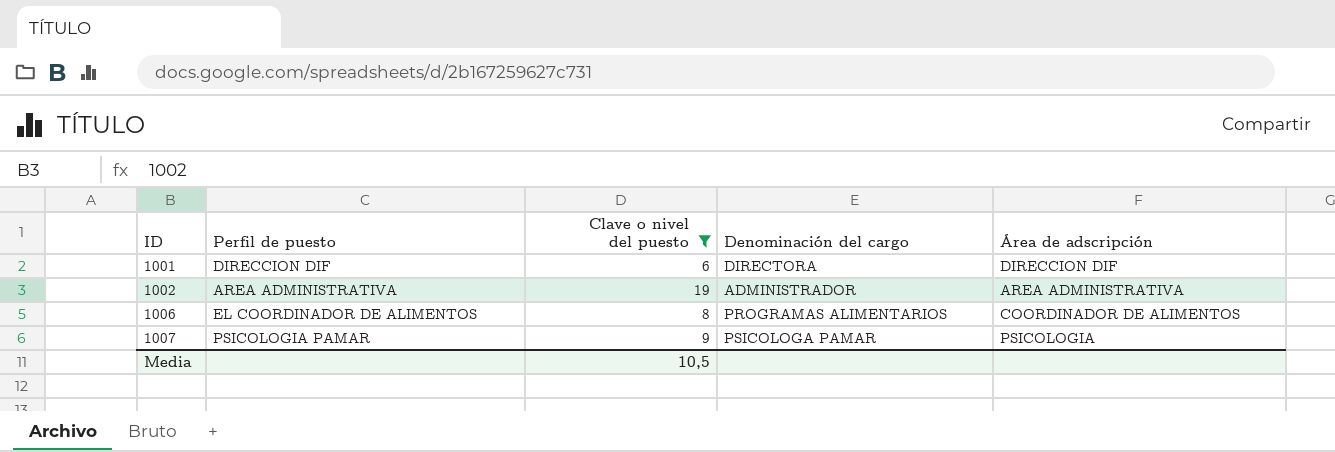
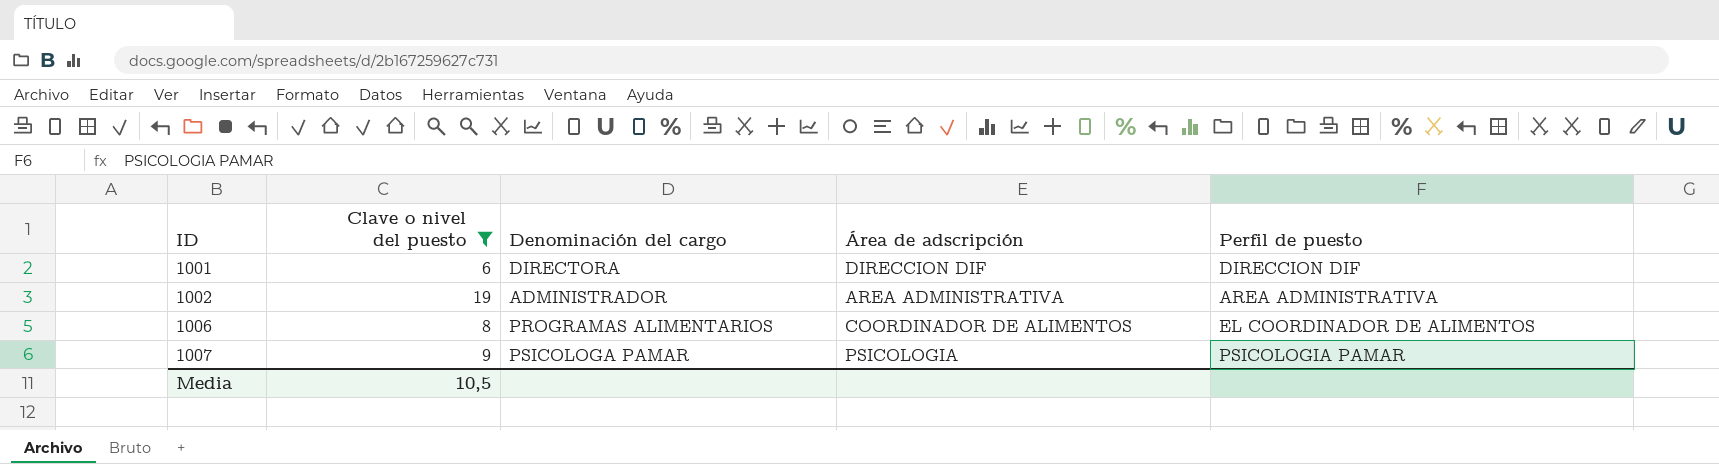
column Perfil de puesto | position: 2 -> 5

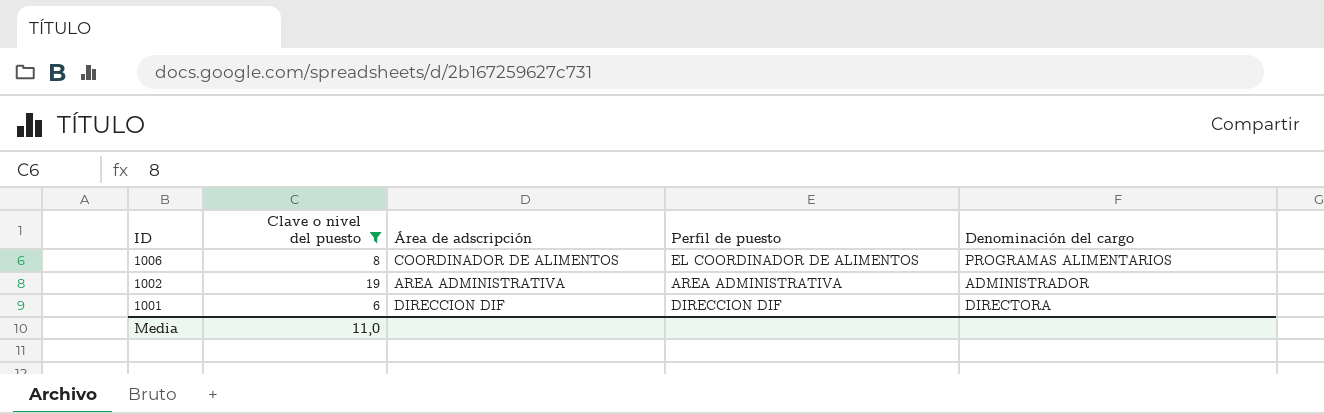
row order: ID ascending -> ID descending
column Denominación del cargo | position: 3 -> 5
row 1007: 9 | PSICOLOGA PAMAR | PSICOLOGIA | PSICOLOGIA PAMAR -> none
Media | Clave o nivel del puesto: 10,5 -> 11,0

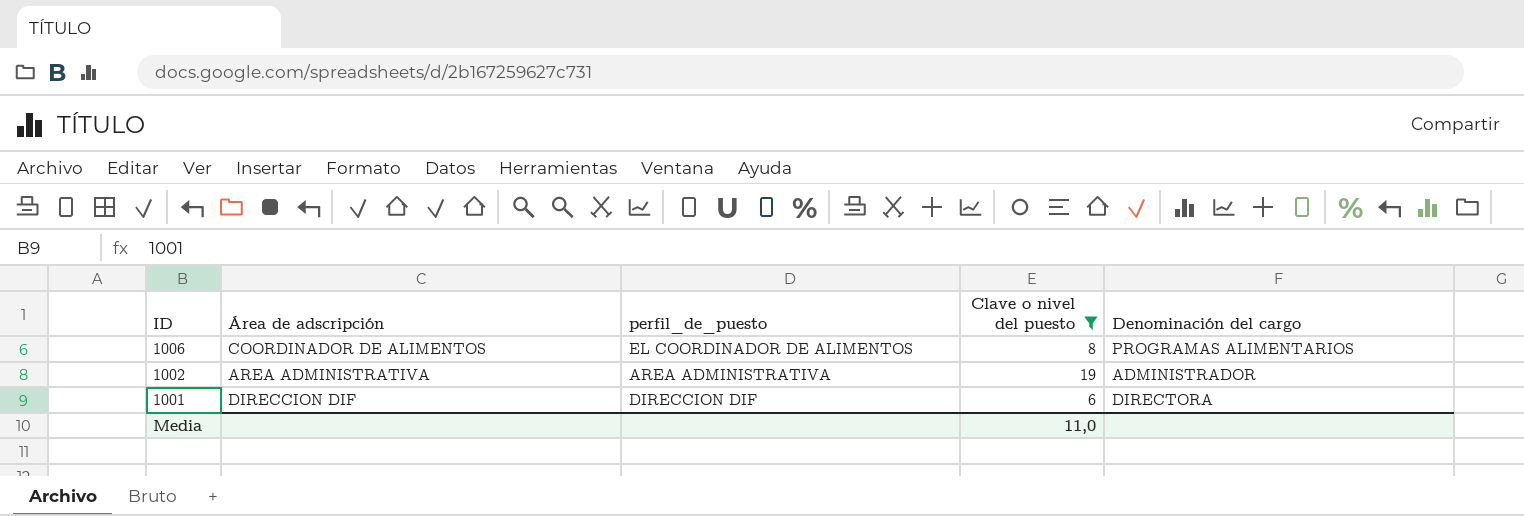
column name: Perfil de puesto -> perfil_de_puesto
column Clave o nivel del puesto | position: 2 -> 4

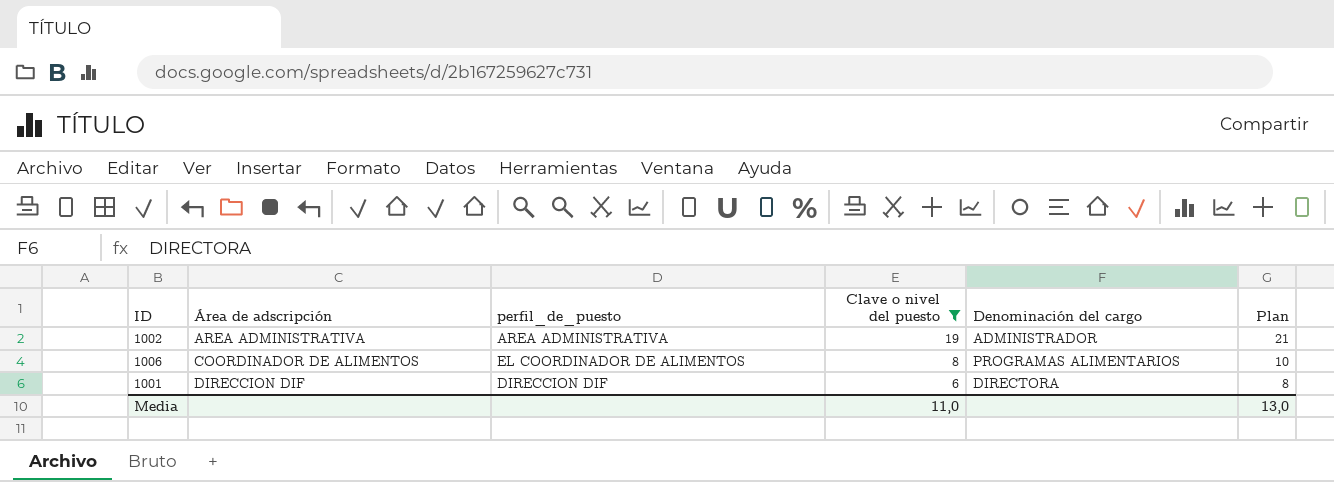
row order: ID descending -> Área de adscripción ascending
column Plan | formula: none -> [Clave o nivel del puesto] + 2

